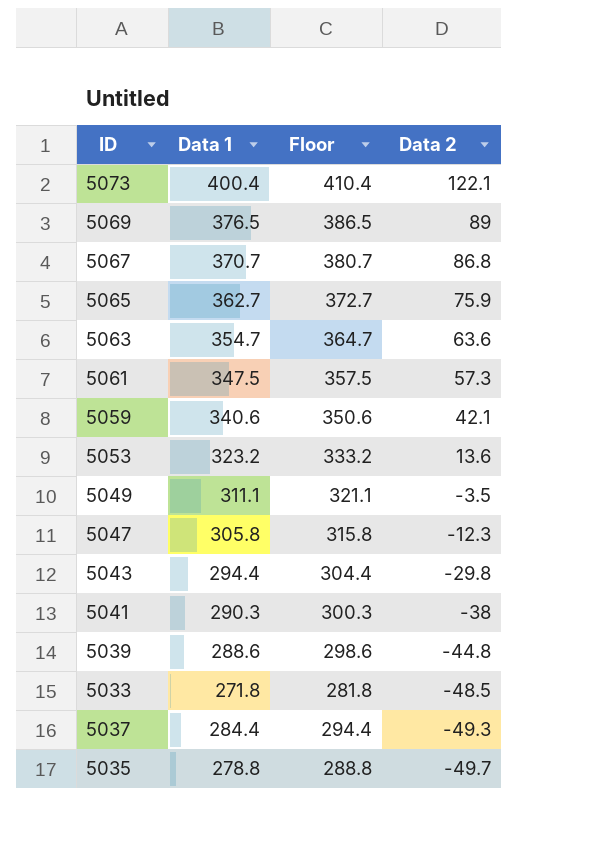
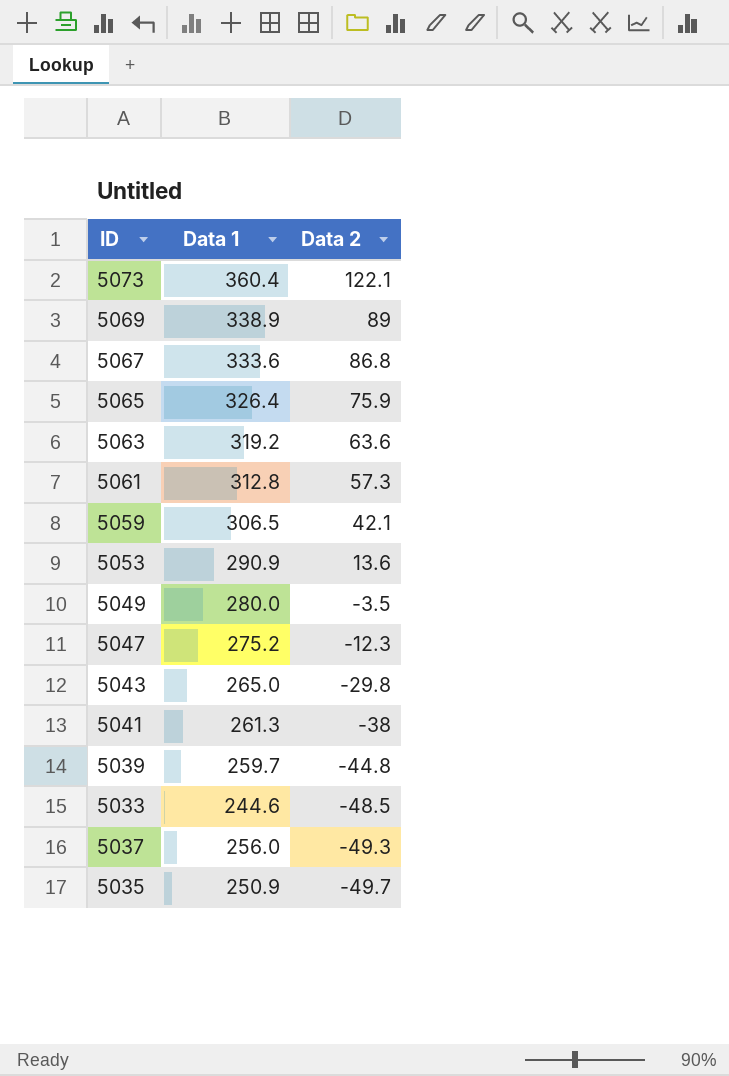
column Floor | formula: [Data 1] + 10 -> none
5073 | Data 1: 400.4 -> 360.4
5069 | Data 1: 376.5 -> 338.9
5067 | Data 1: 370.7 -> 333.6
5065 | Data 1: 362.7 -> 326.4
5063 | Data 1: 354.7 -> 319.2
5061 | Data 1: 347.5 -> 312.8
5059 | Data 1: 340.6 -> 306.5
5053 | Data 1: 323.2 -> 290.9
5049 | Data 1: 311.1 -> 280.0
5047 | Data 1: 305.8 -> 275.2
5043 | Data 1: 294.4 -> 265.0
5041 | Data 1: 290.3 -> 261.3
5039 | Data 1: 288.6 -> 259.7
5033 | Data 1: 271.8 -> 244.6
5037 | Data 1: 284.4 -> 256.0
5035 | Data 1: 278.8 -> 250.9

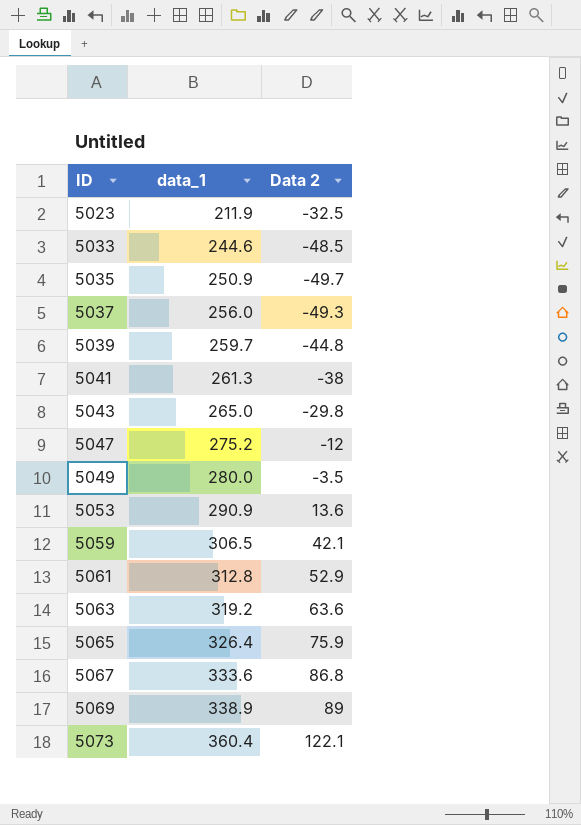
row order: Data 2 descending -> ID ascending
column name: Data 1 -> data_1
row 5023: none -> 211.9 | -32.5
5047 | Data 2: -12.3 -> -12
5061 | Data 2: 57.3 -> 52.9

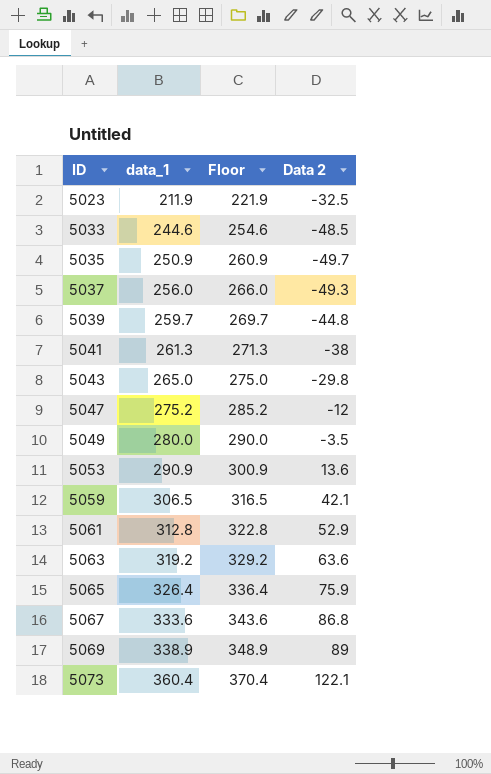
column Floor | formula: none -> [data_1] + 10

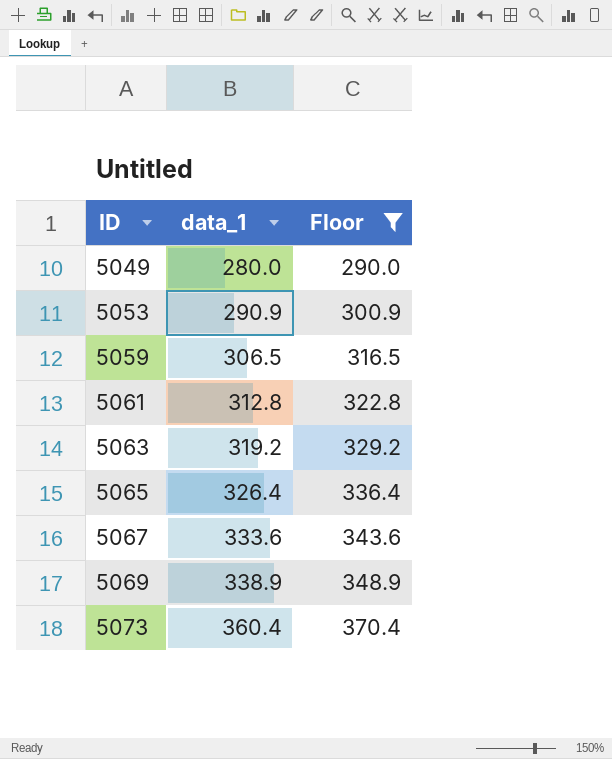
filter: none -> Floor >= 290.0
column Data 2 | position: 4 -> none

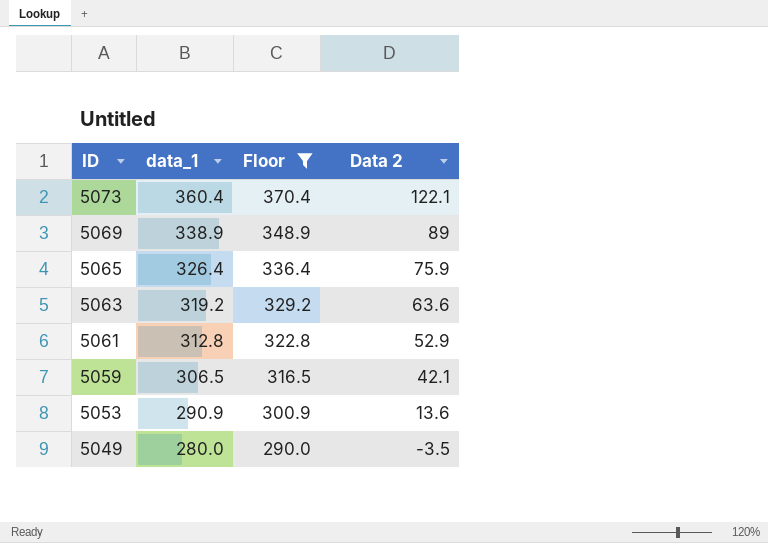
row order: ID ascending -> ID descending
column Data 2 | position: none -> 4
row 5067: 333.6 | 343.6 -> none

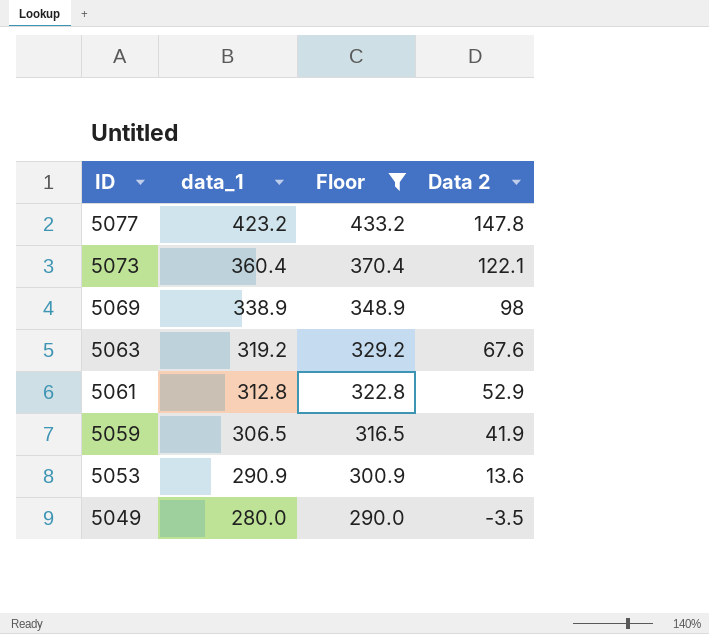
row 5065: 326.4 | 336.4 | 75.9 -> none
row 5077: none -> 423.2 | 433.2 | 147.8
5069 | Data 2: 89 -> 98
5063 | Data 2: 63.6 -> 67.6
5059 | Data 2: 42.1 -> 41.9

